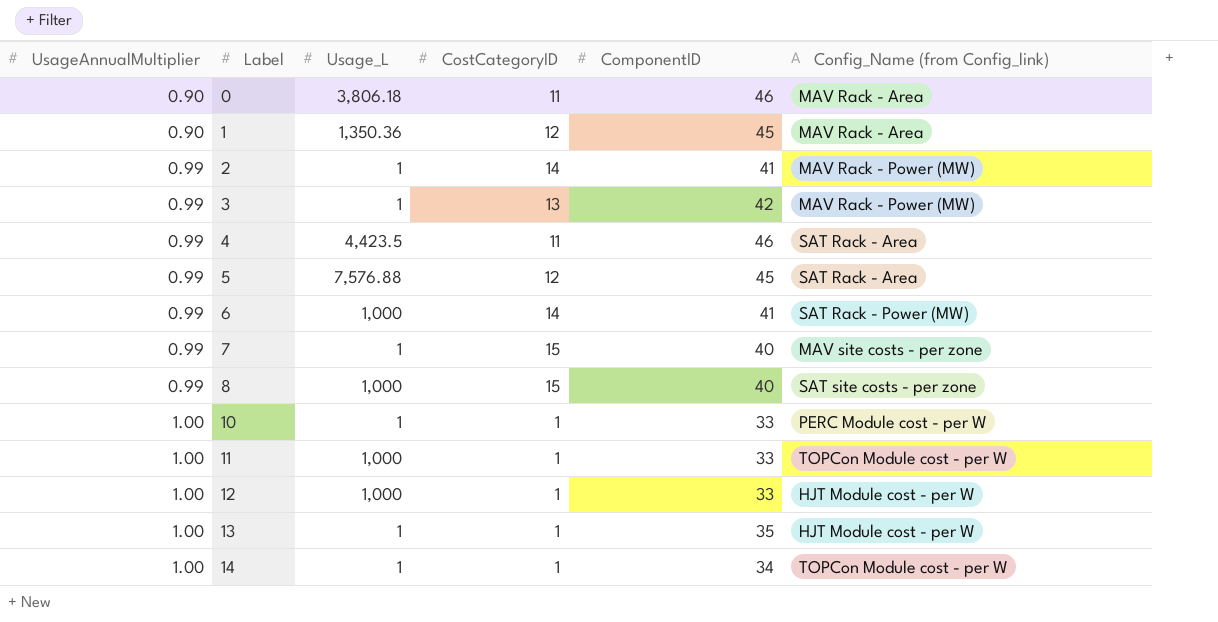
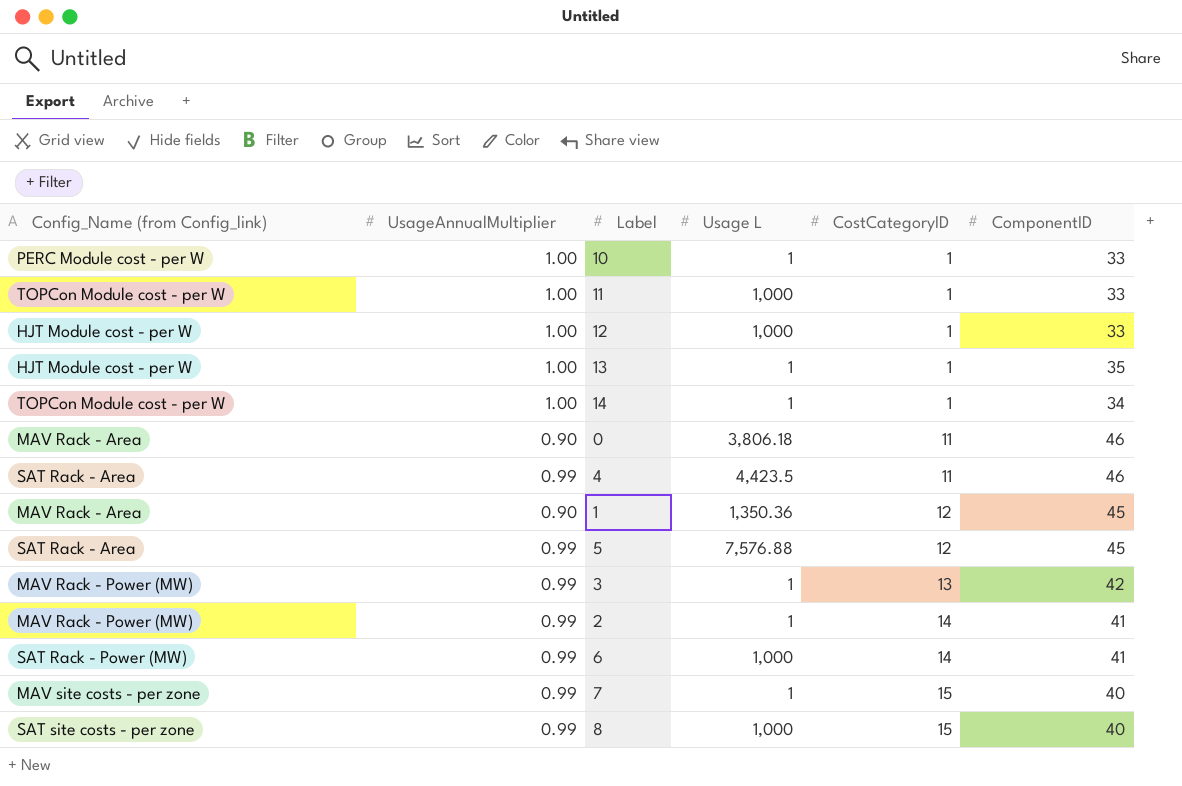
row order: UsageAnnualMultiplier ascending -> CostCategoryID ascending
column Config_Name (from Config_link) | position: 6 -> 1
column name: Usage_L -> Usage L

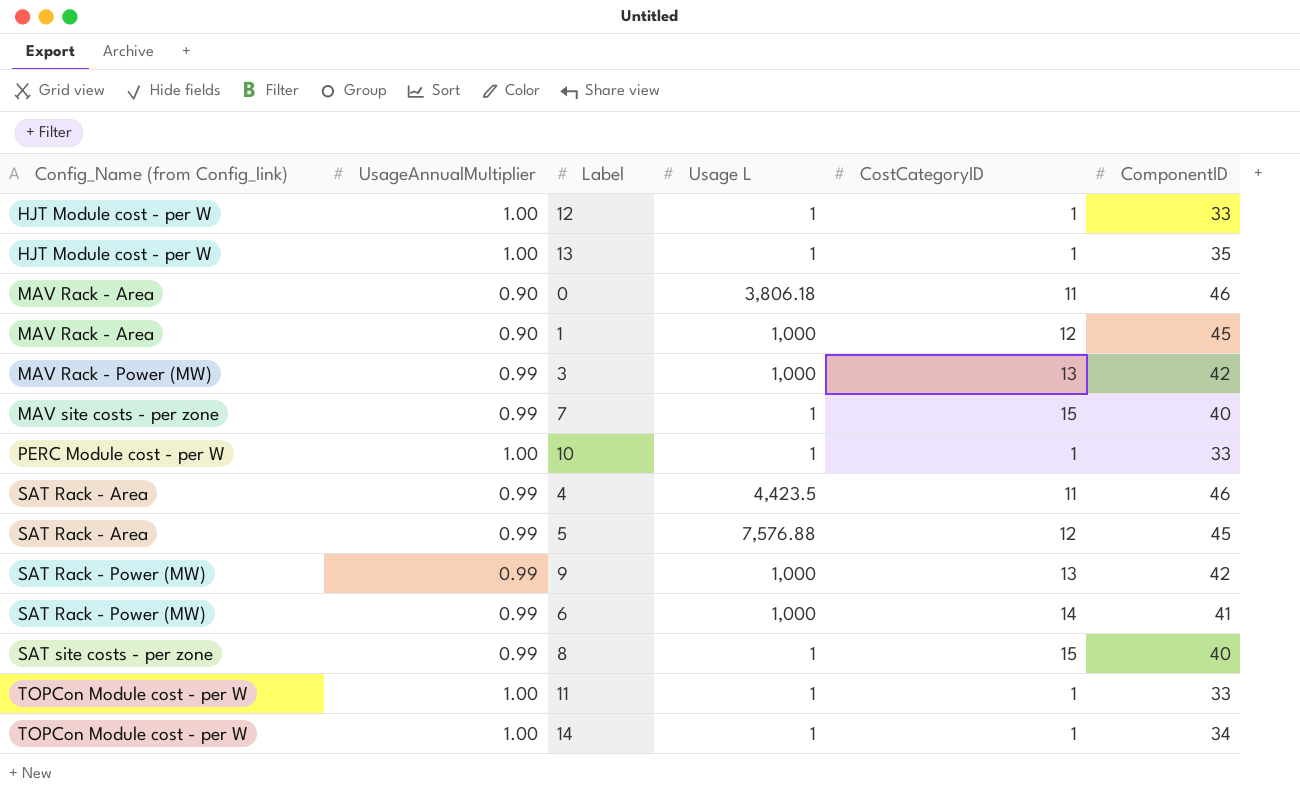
row order: CostCategoryID ascending -> Config_Name (from Config_link) ascending
row 2: MAV Rack - Power (MW) | 0.99 | 1 | 14 | 41 -> none
12 | Usage L: 1,000 -> 1
1 | Usage L: 1,350.36 -> 1,000
3 | Usage L: 1 -> 1,000
row 9: none -> SAT Rack - Power (MW) | 0.99 | 1,000 | 13 | 42
8 | Usage L: 1,000 -> 1
11 | Usage L: 1,000 -> 1

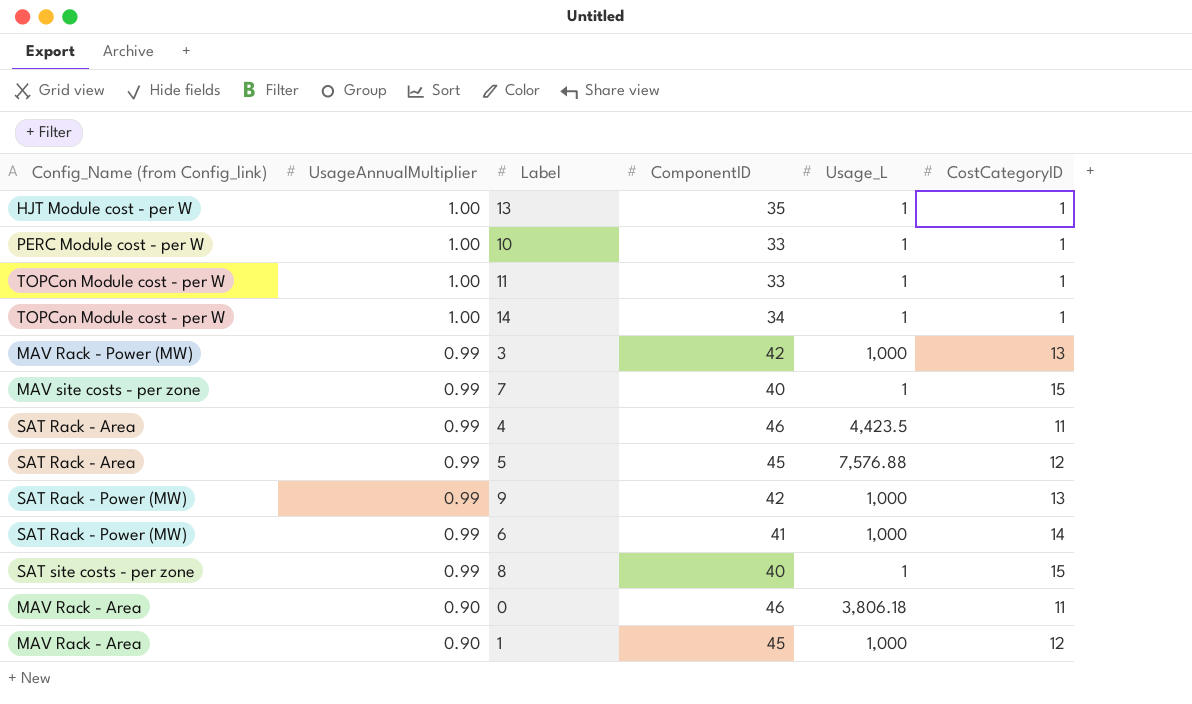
row order: Config_Name (from Config_link) ascending -> UsageAnnualMultiplier descending
column ComponentID | position: 6 -> 4
column name: Usage L -> Usage_L
row 12: HJT Module cost - per W | 1.00 | 1 | 1 | 33 -> none

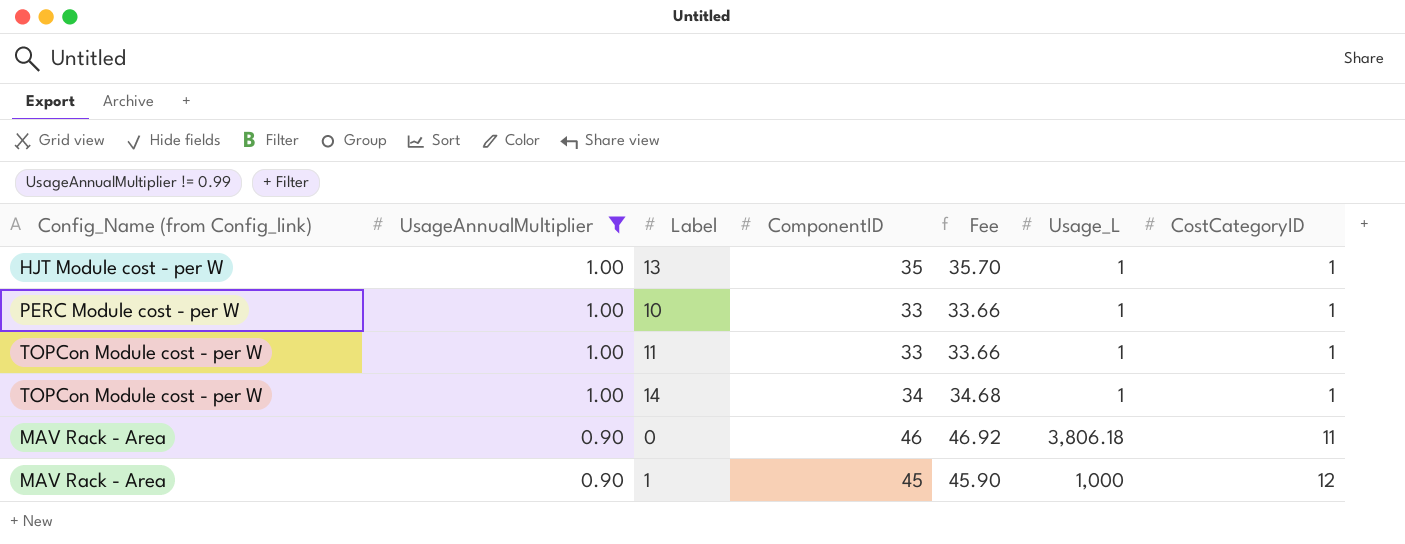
filter: none -> UsageAnnualMultiplier != 0.99
column Fee | formula: none -> [ComponentID] * 1.02

